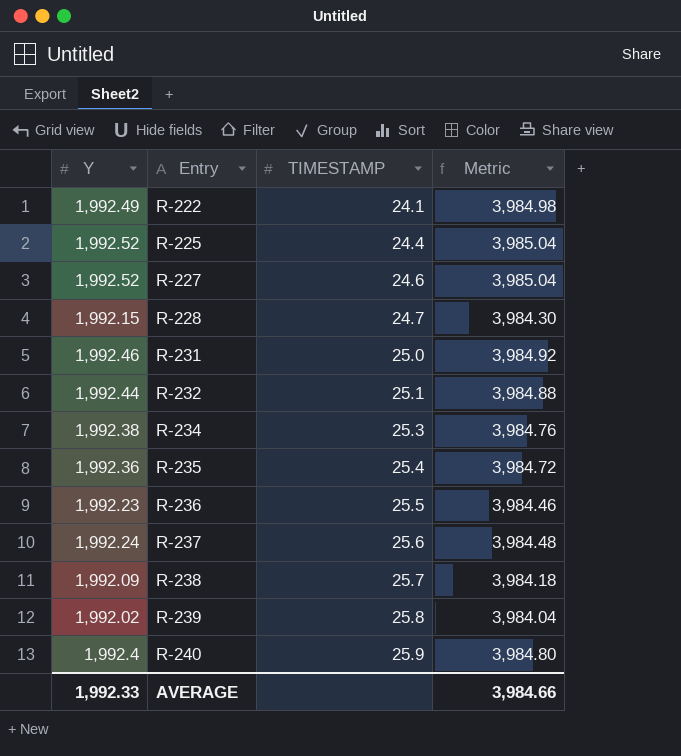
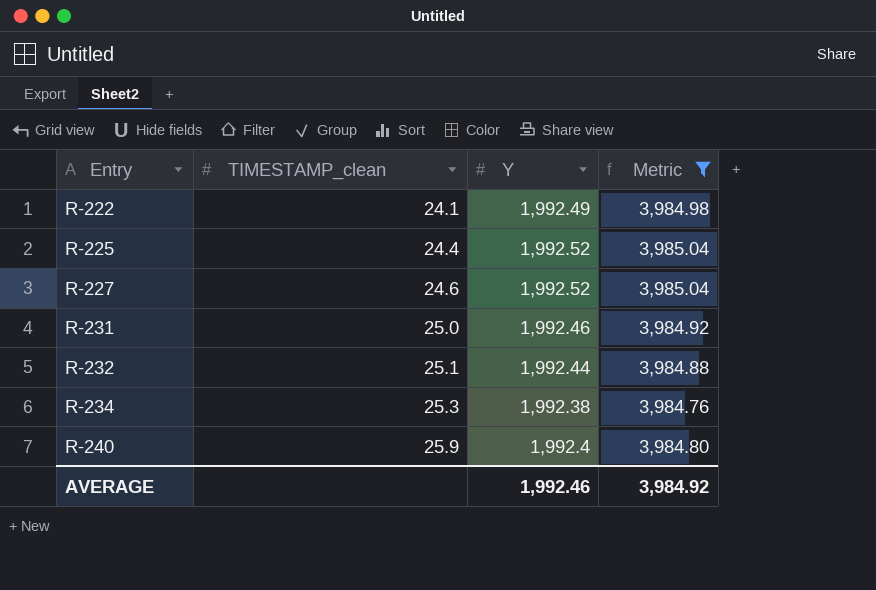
filter: none -> Metric >= 3,984.76
column name: TIMESTAMP -> TIMESTAMP_clean
column Y | position: 1 -> 3
AVERAGE | Y: 1,992.33 -> 1,992.46
AVERAGE | Metric: 3,984.66 -> 3,984.92

